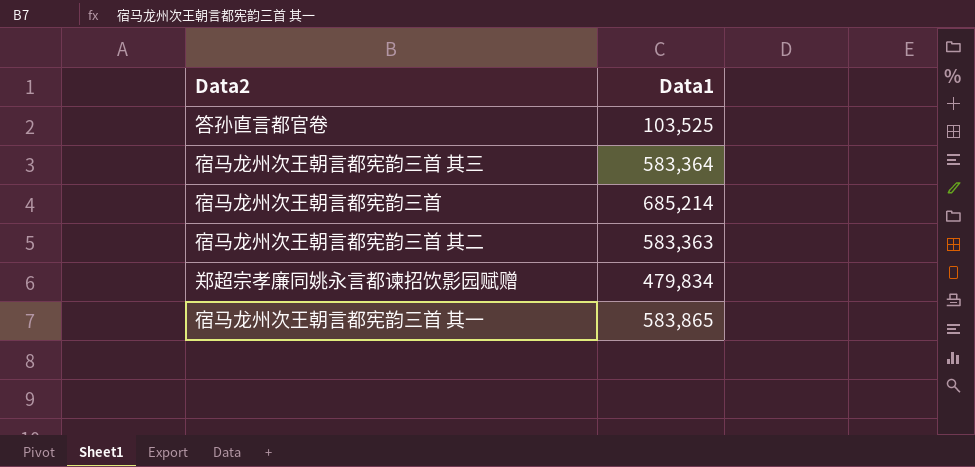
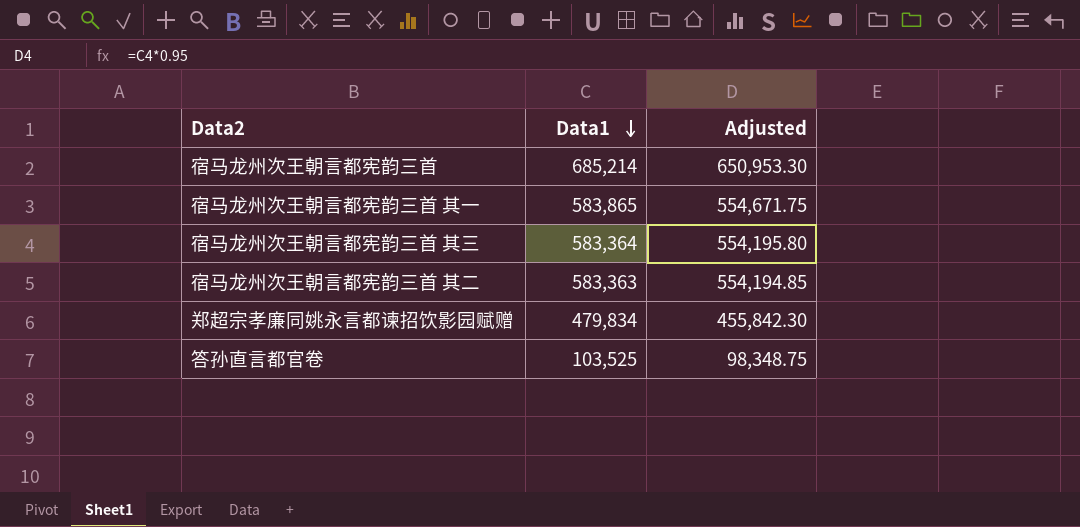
row order: none -> Data1 descending
column Adjusted | formula: none -> [Data1] * 0.95

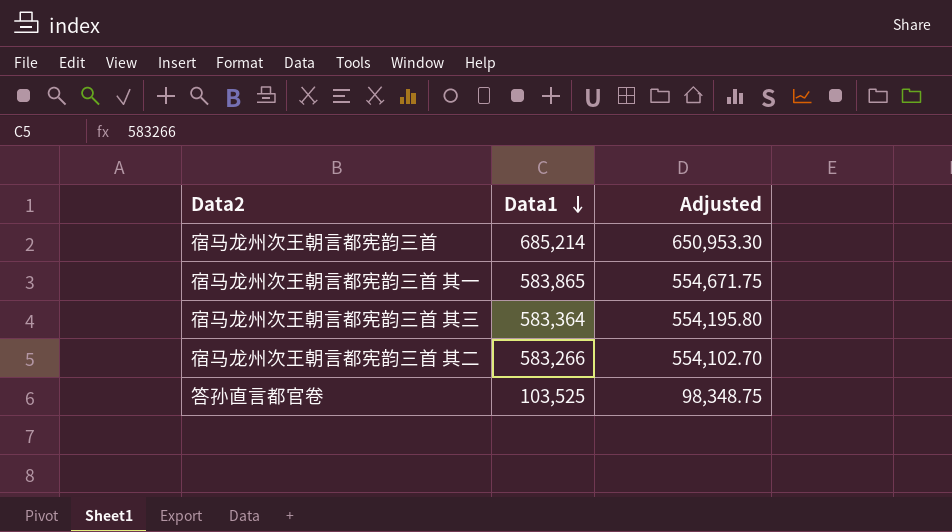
row 郑超宗孝廉同姚永言都谏招饮影园赋赠: 479,834 | 455,842.30 -> none
宿马龙州次王朝言都宪韵三首 其二 | Data1: 583,363 -> 583,266
宿马龙州次王朝言都宪韵三首 其二 | Adjusted: 554,194.85 -> 554,102.70

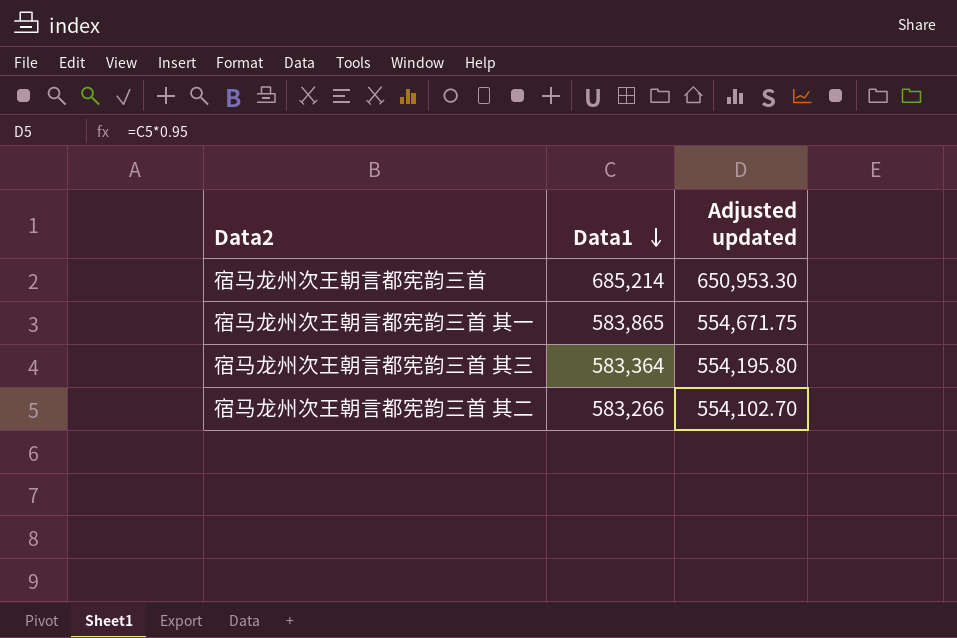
column name: Adjusted -> Adjusted updated
row 答孙直言都官卷: 103,525 | 98,348.75 -> none

